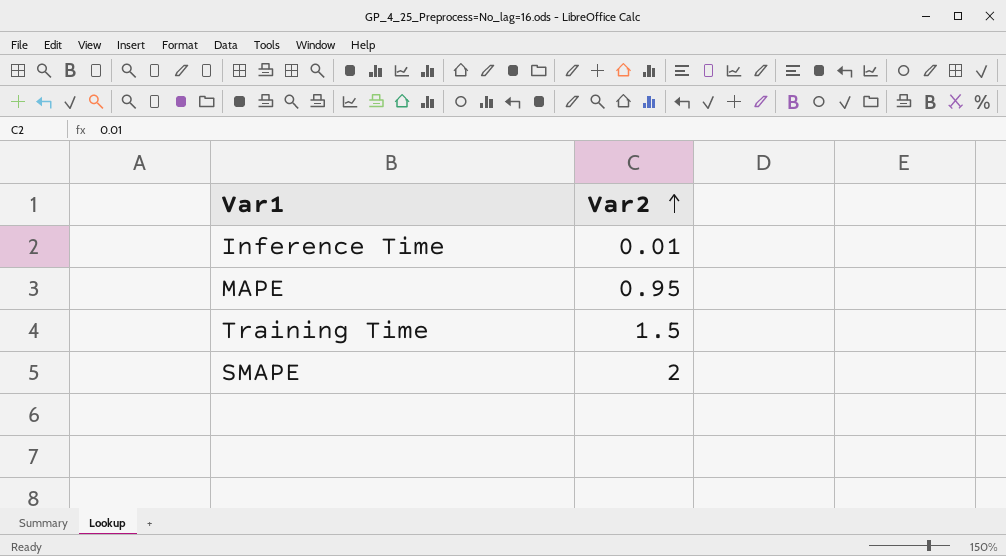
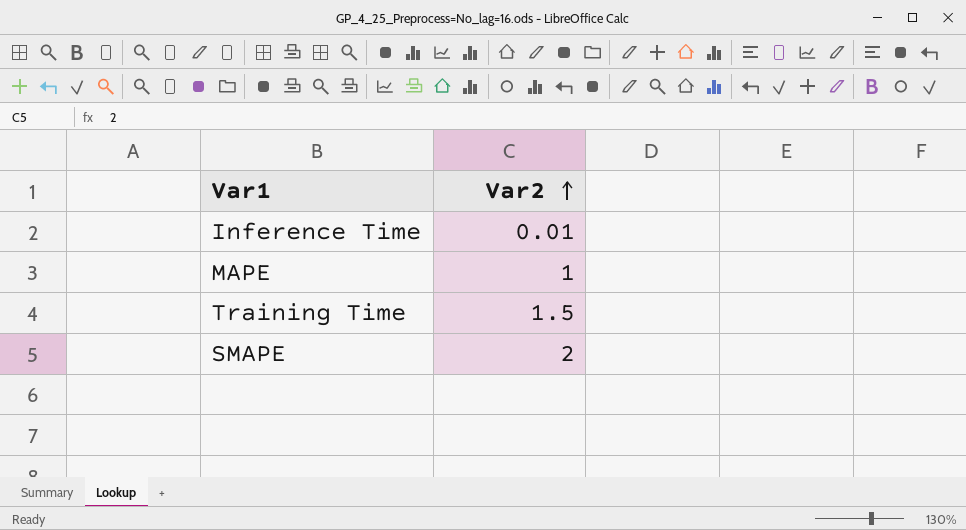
MAPE | Var2: 0.95 -> 1

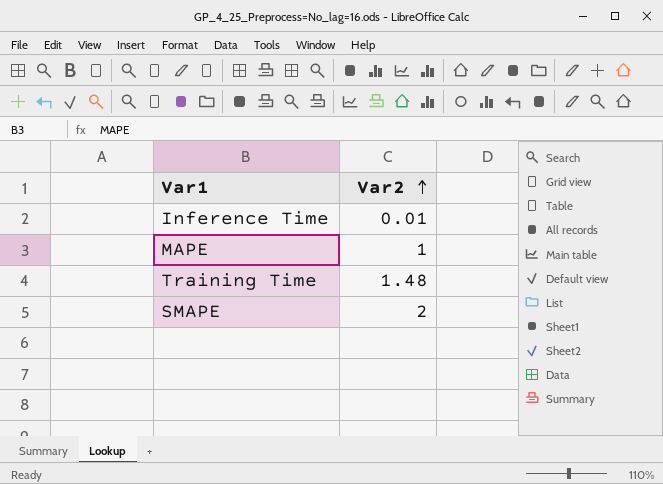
Training Time | Var2: 1.5 -> 1.48

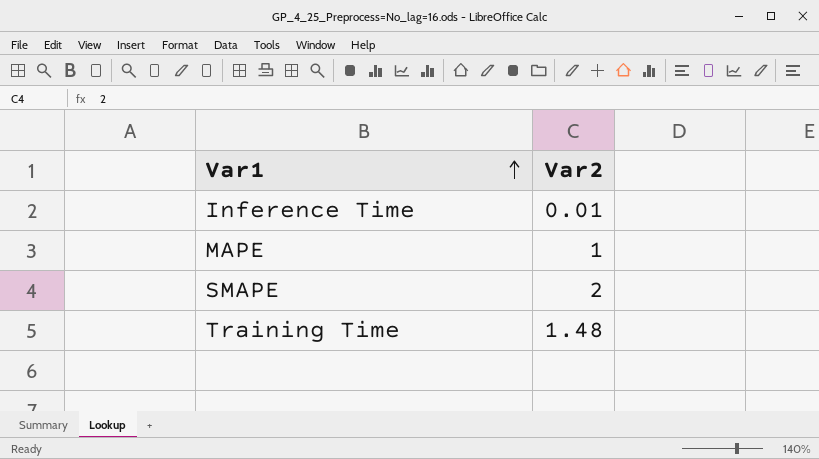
row order: Var2 ascending -> Var1 ascending

